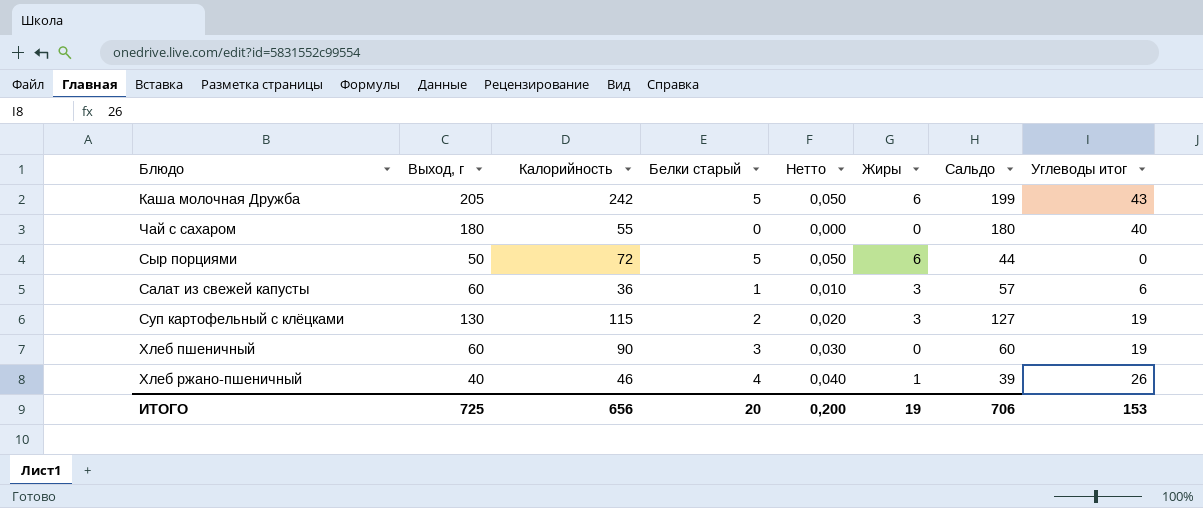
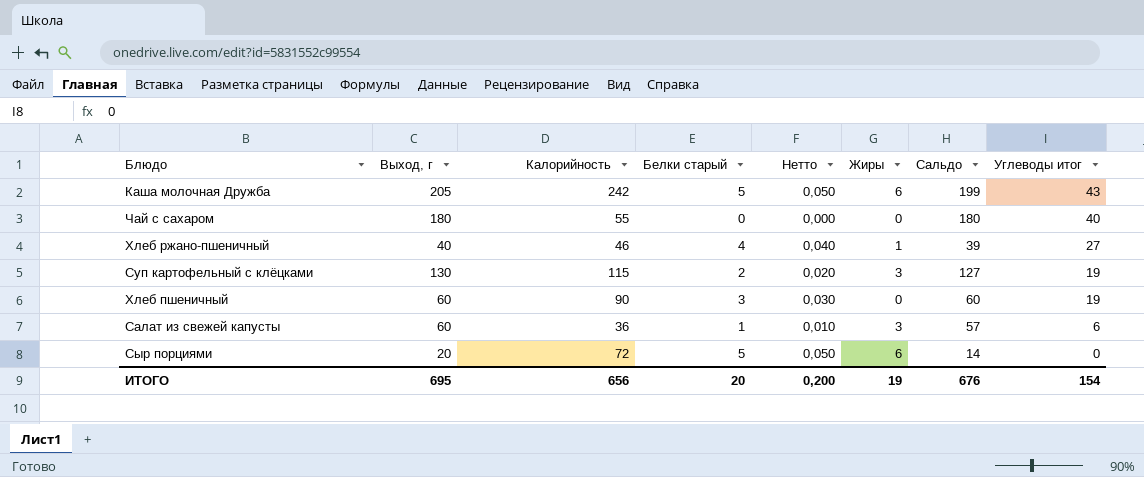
row order: none -> Углеводы итог descending
Хлеб ржано-пшеничный | Углеводы итог: 26 -> 27
Сыр порциями | Выход, г: 50 -> 20
Сыр порциями | Сальдо: 44 -> 14
ИТОГО | Выход, г: 725 -> 695
ИТОГО | Сальдо: 706 -> 676
ИТОГО | Углеводы итог: 153 -> 154

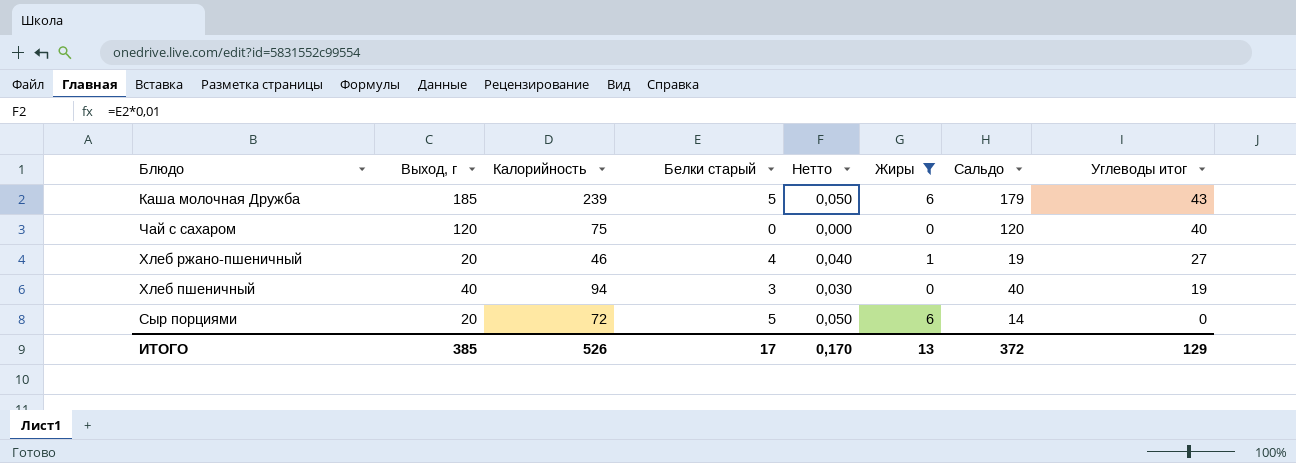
filter: none -> Жиры != 3
Каша молочная Дружба | Выход, г: 205 -> 185
Каша молочная Дружба | Калорийность: 242 -> 239
Каша молочная Дружба | Сальдо: 199 -> 179
Чай с сахаром | Выход, г: 180 -> 120
Чай с сахаром | Калорийность: 55 -> 75
Чай с сахаром | Сальдо: 180 -> 120
Хлеб ржано-пшеничный | Выход, г: 40 -> 20
Хлеб ржано-пшеничный | Сальдо: 39 -> 19
Хлеб пшеничный | Выход, г: 60 -> 40
Хлеб пшеничный | Калорийность: 90 -> 94
Хлеб пшеничный | Сальдо: 60 -> 40
ИТОГО | Выход, г: 695 -> 385
ИТОГО | Калорийность: 656 -> 526
ИТОГО | Белки старый: 20 -> 17
ИТОГО | Нетто: 0,200 -> 0,170
ИТОГО | Жиры: 19 -> 13
ИТОГО | Сальдо: 676 -> 372
ИТОГО | Углеводы итог: 154 -> 129

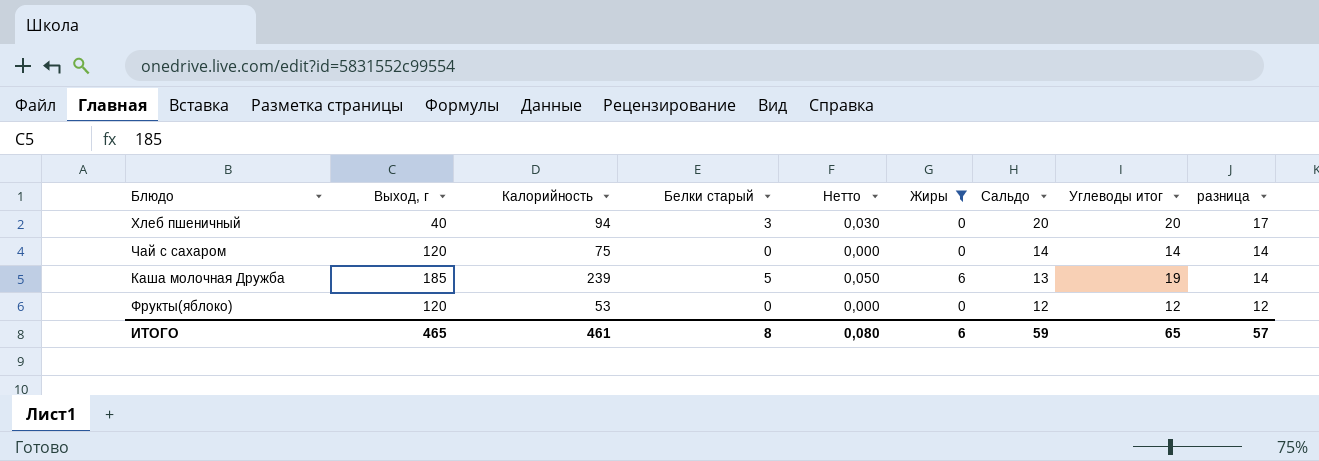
row order: Углеводы итог descending -> Сальдо descending
column Сальдо | formula: [Выход, г] - [Жиры] -> [Углеводы итог] - [Жиры]
column разница | formula: none -> [Углеводы итог] - [Белки старый]
row Хлеб ржано-пшеничный: 20 | 46 | 4 | 0,040 | 1 | 19 | 27 -> none
row Сыр порциями: 20 | 72 | 5 | 0,050 | 6 | 14 | 0 -> none
Хлеб пшеничный | Углеводы итог: 19 -> 20
Чай с сахаром | Углеводы итог: 40 -> 14
Каша молочная Дружба | Углеводы итог: 43 -> 19
row Фрукты(яблоко): none -> 120 | 53 | 0 | 0,000 | 0 | 12 | 12 | 12
ИТОГО | Выход, г: 385 -> 465
ИТОГО | Калорийность: 526 -> 461
ИТОГО | Белки старый: 17 -> 8
ИТОГО | Нетто: 0,170 -> 0,080
ИТОГО | Жиры: 13 -> 6
ИТОГО | Сальдо: 372 -> 59
ИТОГО | Углеводы итог: 129 -> 65

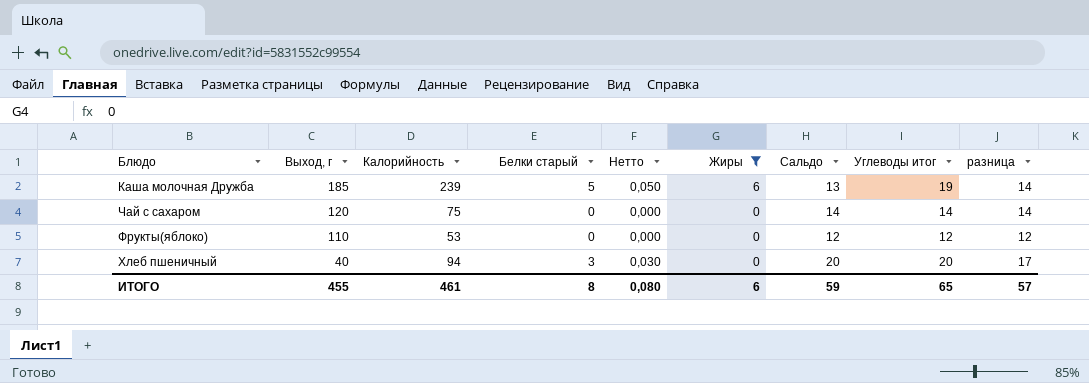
row order: Сальдо descending -> Выход, г descending
Фрукты(яблоко) | Выход, г: 120 -> 110
ИТОГО | Выход, г: 465 -> 455

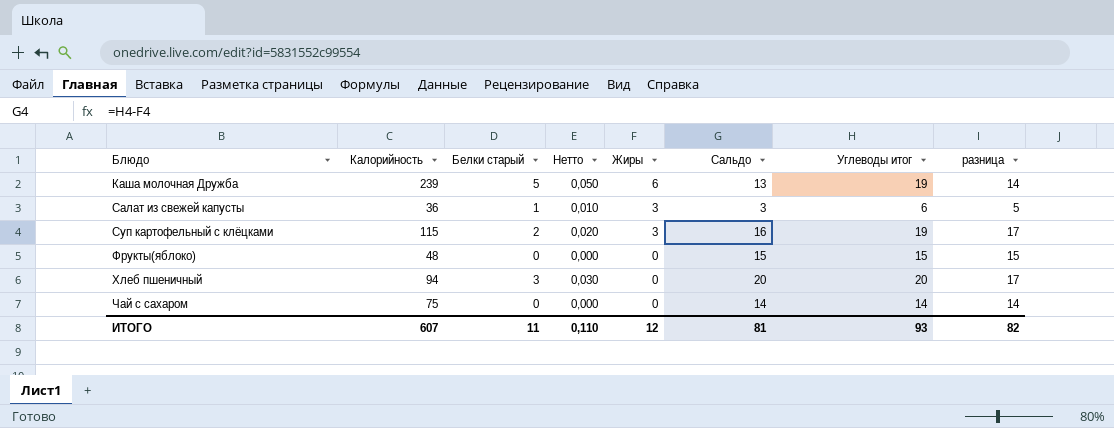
filter: Жиры != 3 -> none
row order: Выход, г descending -> Блюдо ascending
column Выход, г | position: 2 -> none
Фрукты(яблоко) | Калорийность: 53 -> 48
Фрукты(яблоко) | Сальдо: 12 -> 15
Фрукты(яблоко) | Углеводы итог: 12 -> 15
Фрукты(яблоко) | разница: 12 -> 15
ИТОГО | Калорийность: 461 -> 607
ИТОГО | Белки старый: 8 -> 11
ИТОГО | Нетто: 0,080 -> 0,110
ИТОГО | Жиры: 6 -> 12
ИТОГО | Сальдо: 59 -> 81
ИТОГО | Углеводы итог: 65 -> 93
ИТОГО | разница: 57 -> 82

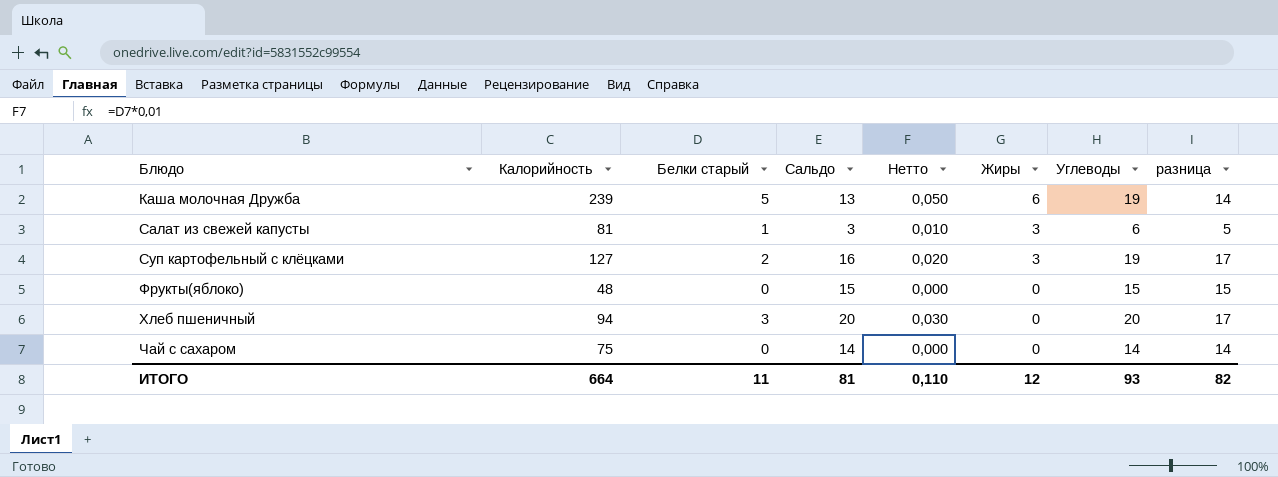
column Сальдо | position: 6 -> 4
column name: Углеводы итог -> Углеводы
Салат из свежей капусты | Калорийность: 36 -> 81
Суп картофельный с клёцками | Калорийность: 115 -> 127
ИТОГО | Калорийность: 607 -> 664

